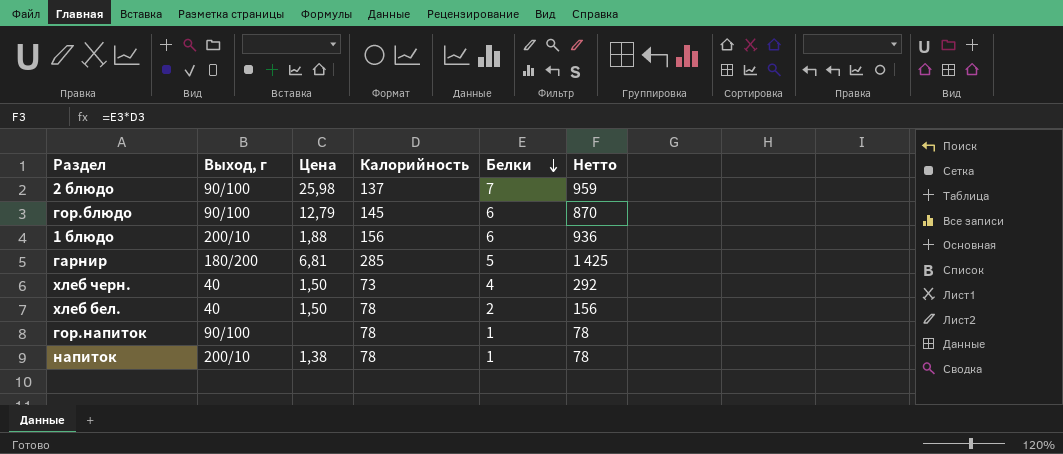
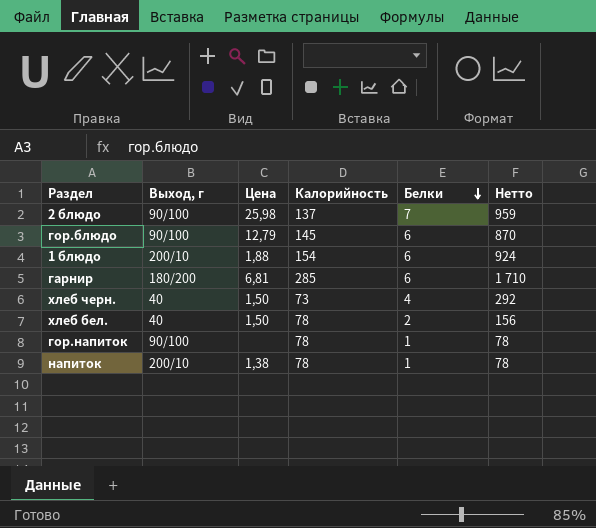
1 блюдо | Калорийность: 156 -> 154
1 блюдо | Нетто: 936 -> 924
гарнир | Белки: 5 -> 6
гарнир | Нетто: 1 425 -> 1 710

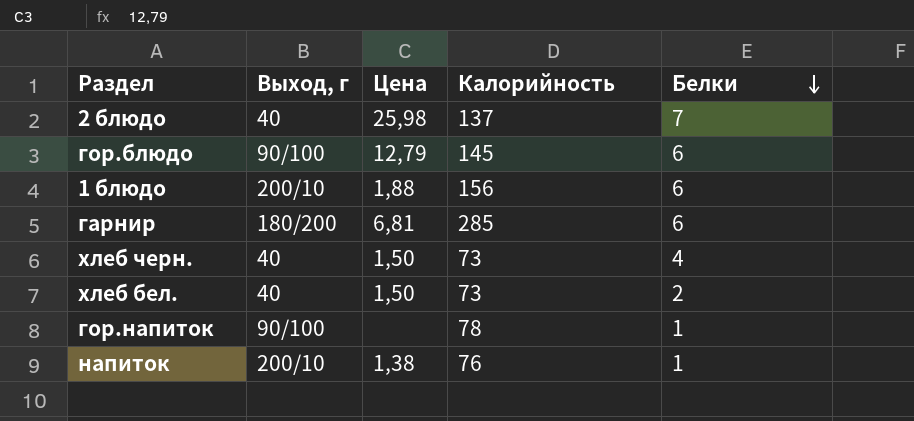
column Нетто | formula: [Калорийность] * [Белки] -> none
2 блюдо | Выход, г: 90/100 -> 40
1 блюдо | Калорийность: 154 -> 156
хлеб бел. | Калорийность: 78 -> 73
напиток | Калорийность: 78 -> 76

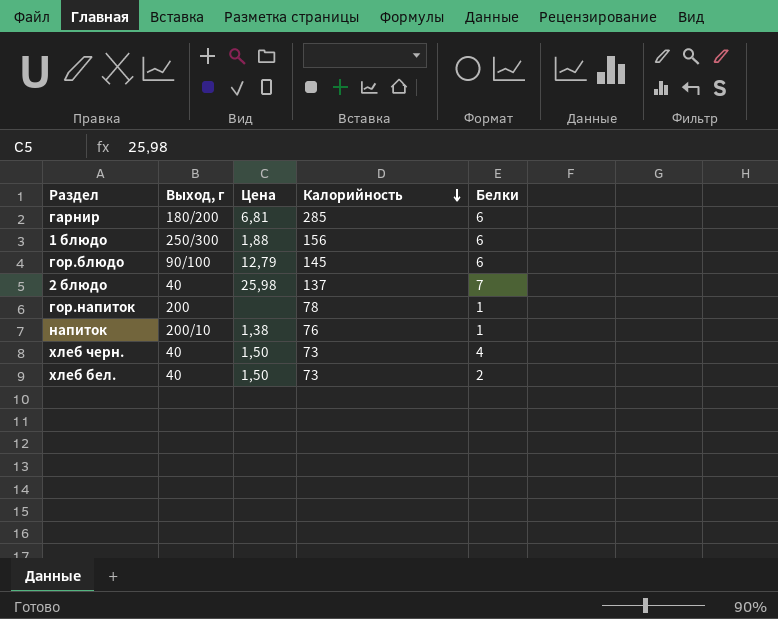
row order: Белки descending -> Калорийность descending
1 блюдо | Выход, г: 200/10 -> 250/300
гор.напиток | Выход, г: 90/100 -> 200

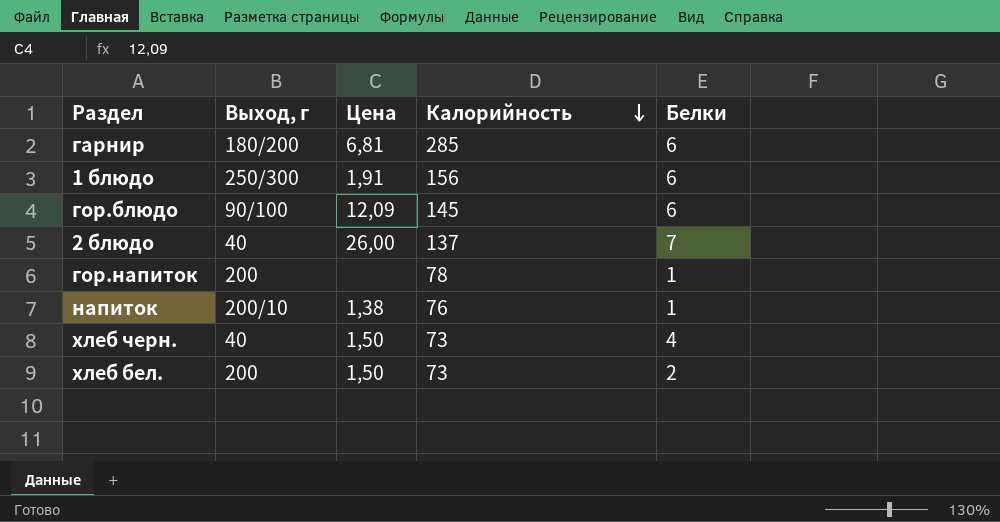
1 блюдо | Цена: 1,88 -> 1,91
гор.блюдо | Цена: 12,79 -> 12,09
2 блюдо | Цена: 25,98 -> 26,00
хлеб бел. | Выход, г: 40 -> 200

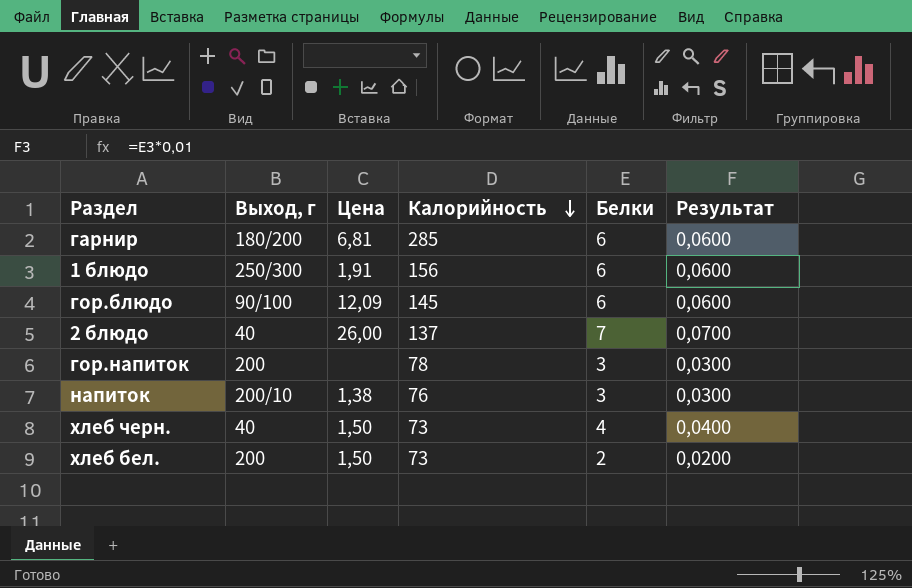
column Результат | formula: none -> [Белки] * 0,01
гор.напиток | Белки: 1 -> 3
напиток | Белки: 1 -> 3

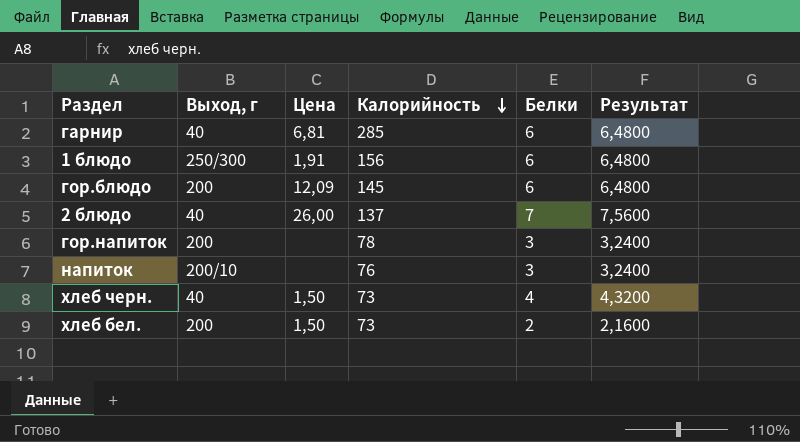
column Результат | formula: [Белки] * 0,01 -> [Белки] * 1,08
гарнир | Выход, г: 180/200 -> 40
гор.блюдо | Выход, г: 90/100 -> 200
напиток | Цена: 1,38 -> none

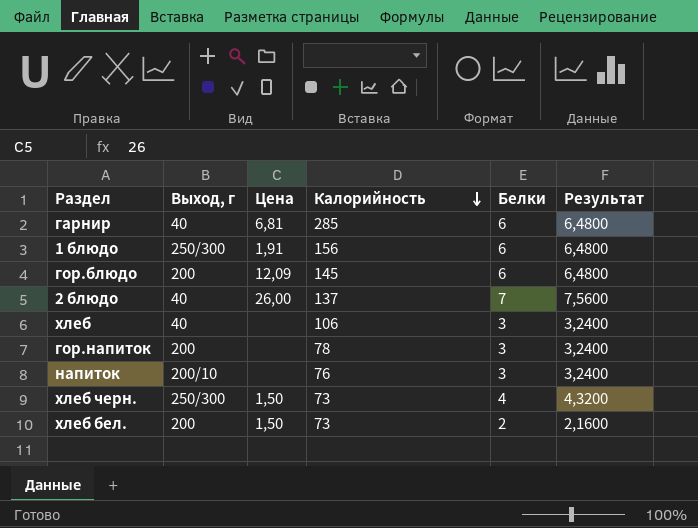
row хлеб: none -> 40 | none | 106 | 3 | 3,2400
хлеб черн. | Выход, г: 40 -> 250/300

